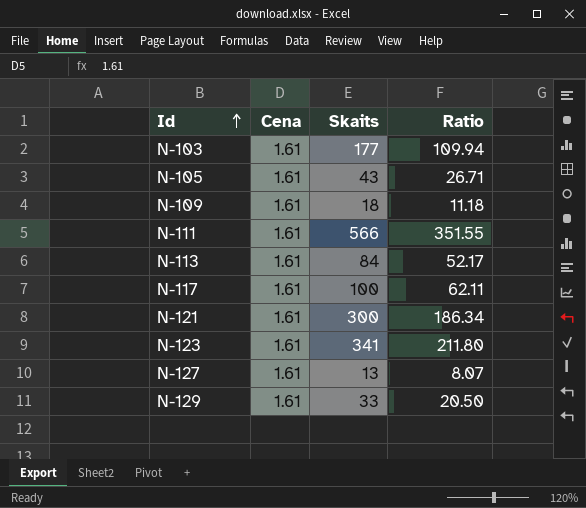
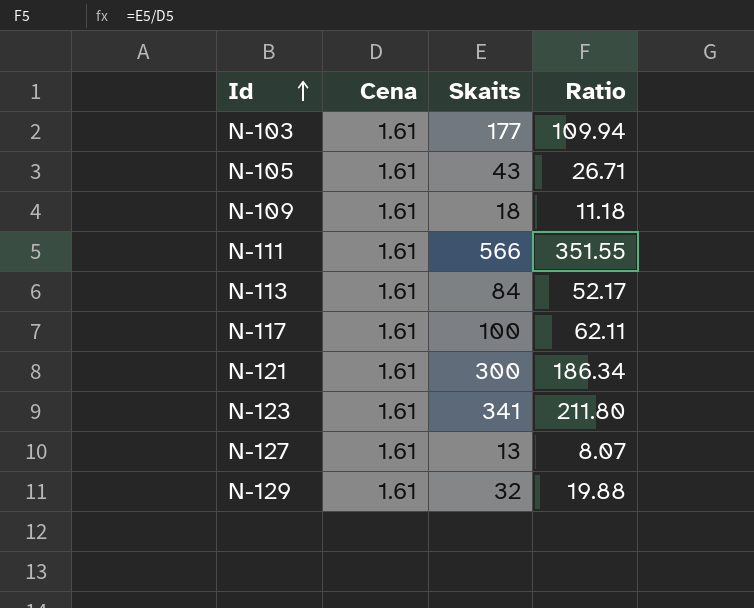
N-129 | Skaits: 33 -> 32
N-129 | Ratio: 20.50 -> 19.88

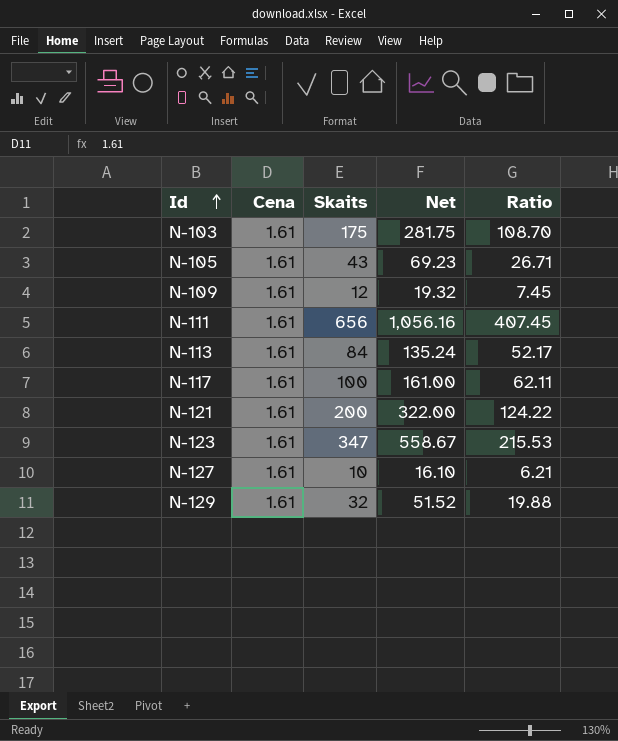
column Net | formula: none -> [Cena] * [Skaits]
N-103 | Skaits: 177 -> 175
N-103 | Ratio: 109.94 -> 108.70
N-109 | Skaits: 18 -> 12
N-109 | Ratio: 11.18 -> 7.45
N-111 | Skaits: 566 -> 656
N-111 | Ratio: 351.55 -> 407.45
N-121 | Skaits: 300 -> 200
N-121 | Ratio: 186.34 -> 124.22
N-123 | Skaits: 341 -> 347
N-123 | Ratio: 211.80 -> 215.53
N-127 | Skaits: 13 -> 10
N-127 | Ratio: 8.07 -> 6.21

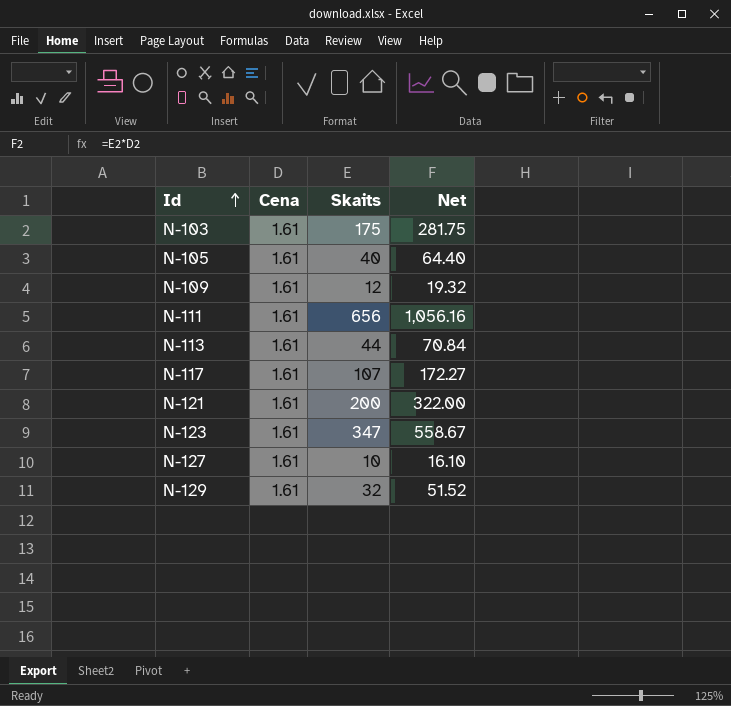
column Ratio | formula: [Skaits] / [Cena] -> none
N-105 | Skaits: 43 -> 40
N-105 | Net: 69.23 -> 64.40
N-113 | Skaits: 84 -> 44
N-113 | Net: 135.24 -> 70.84
N-117 | Skaits: 100 -> 107
N-117 | Net: 161.00 -> 172.27

